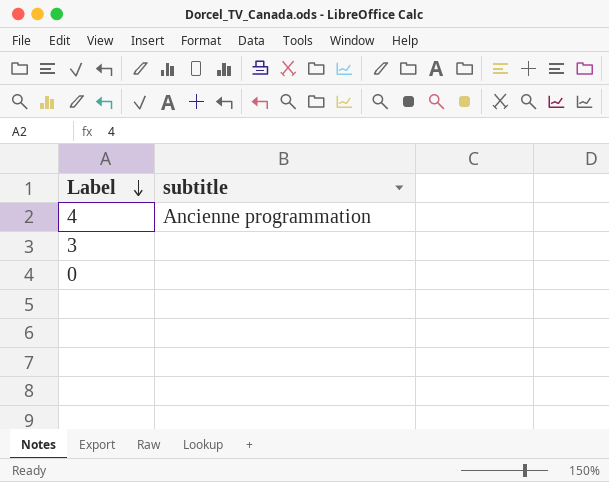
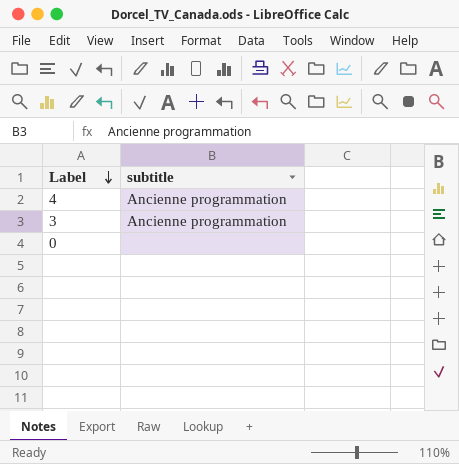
3 | subtitle: none -> Ancienne programmation

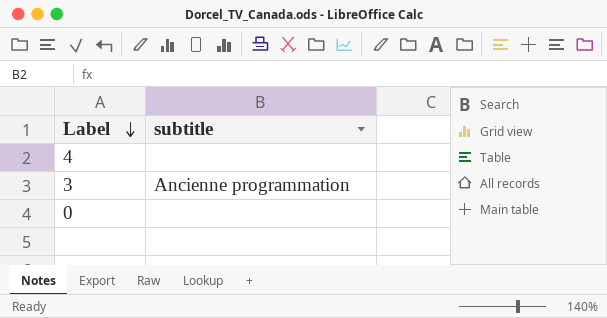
4 | subtitle: Ancienne programmation -> none

